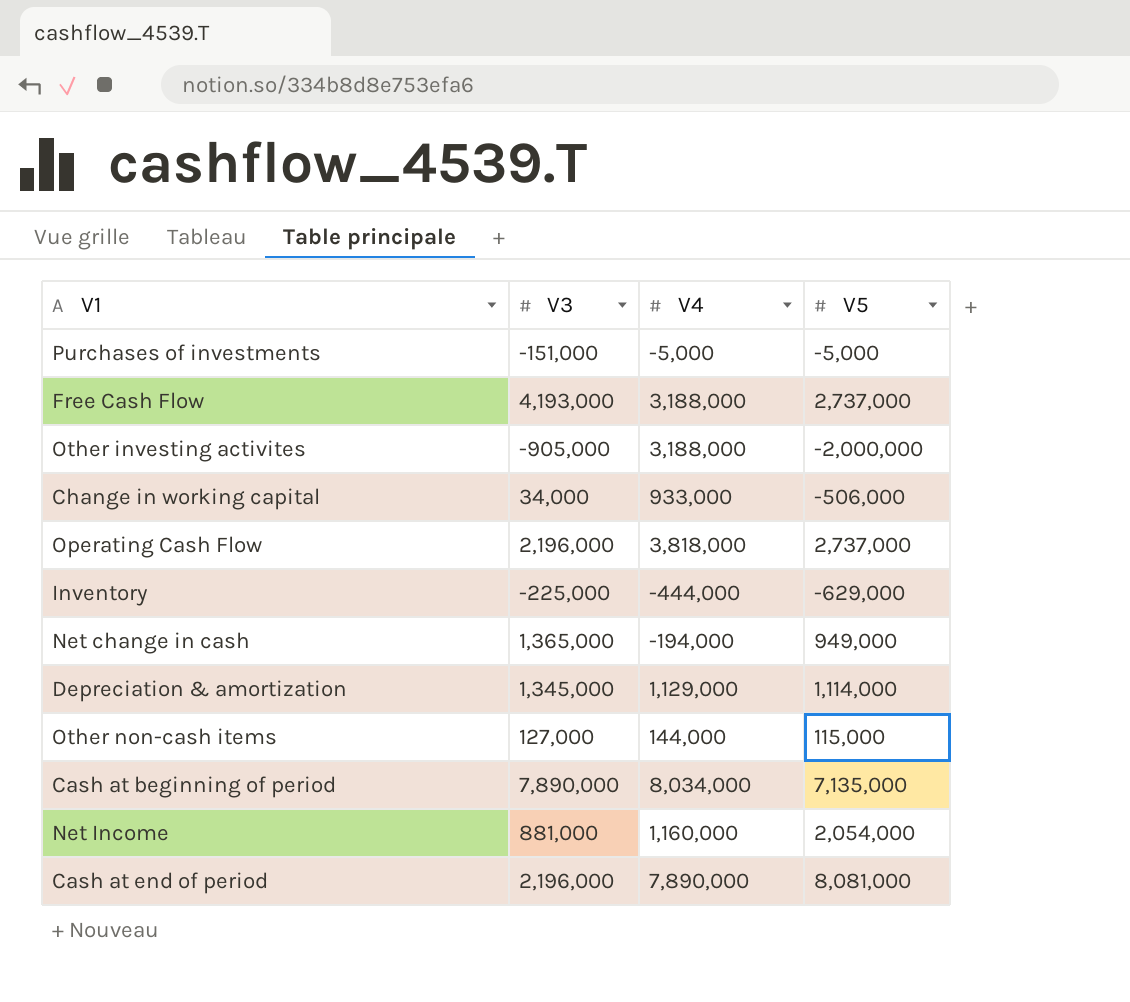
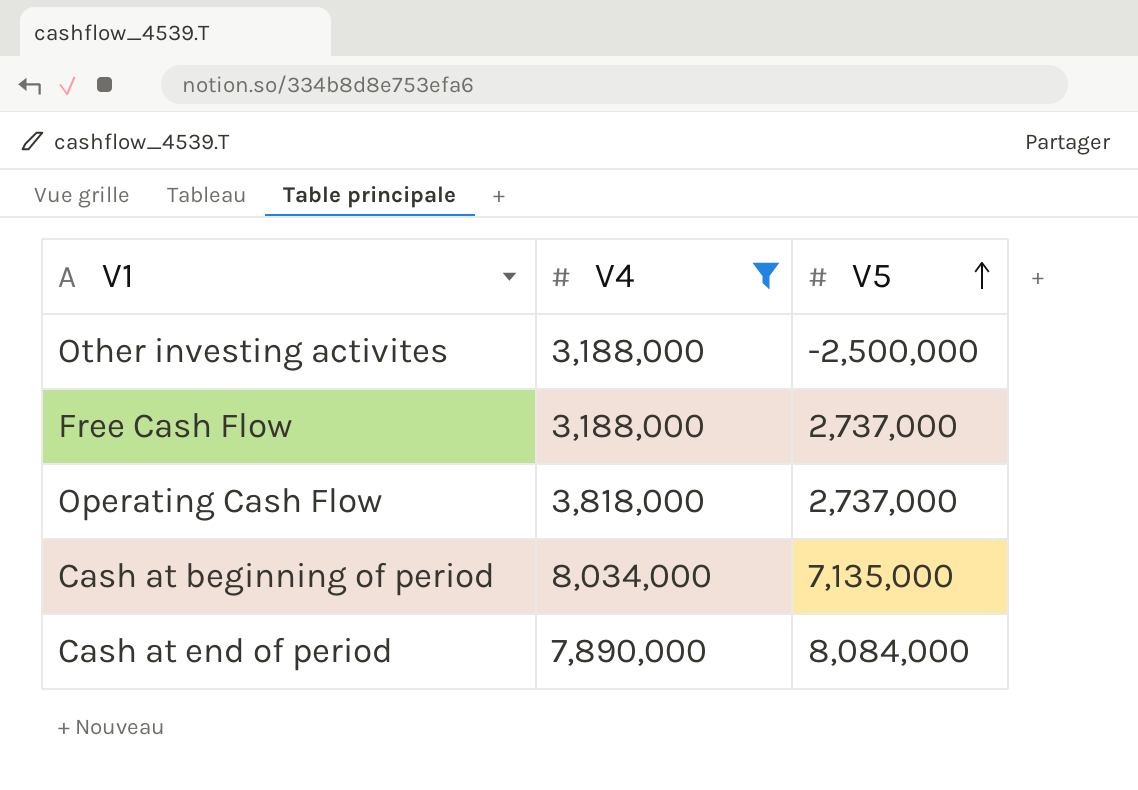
filter: none -> V4 >= 3,188,000
row order: none -> V5 ascending
column V3 | position: 2 -> none
Other investing activites | V5: -2,000,000 -> -2,500,000
Cash at end of period | V5: 8,081,000 -> 8,084,000

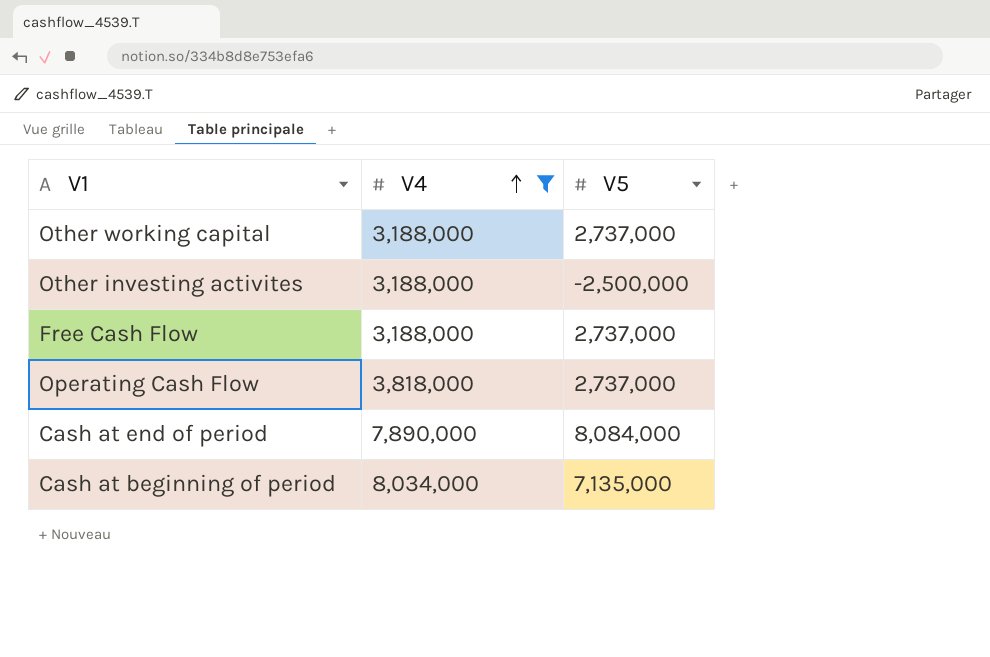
row order: V5 ascending -> V4 ascending
row Other working capital: none -> 3,188,000 | 2,737,000

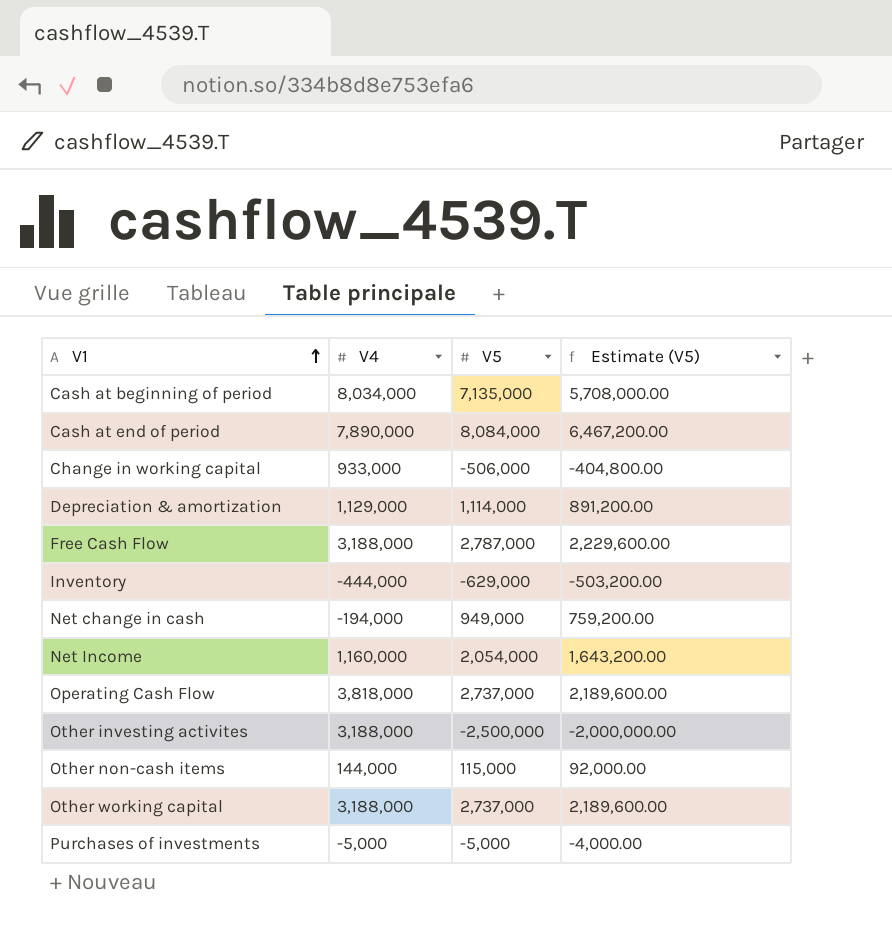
filter: V4 >= 3,188,000 -> none
row order: V4 ascending -> V1 ascending
column Estimate (V5) | formula: none -> [V5] * 0.8
Free Cash Flow | V5: 2,737,000 -> 2,787,000

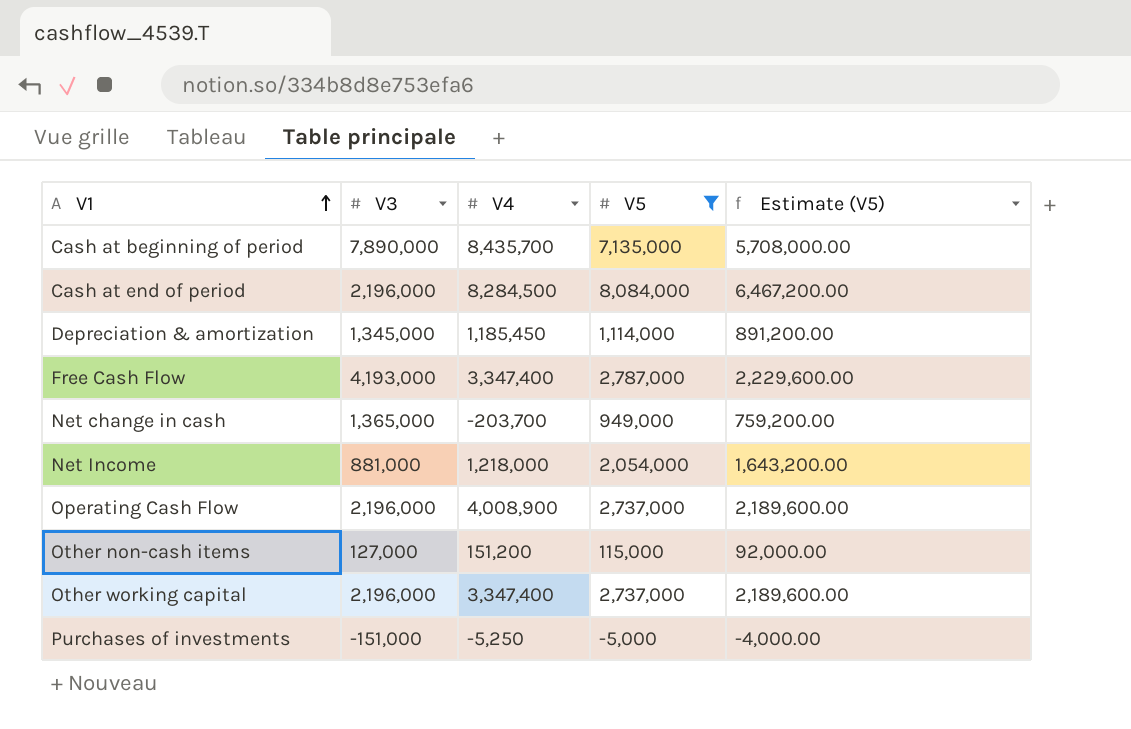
filter: none -> V5 >= -5,000
column V3 | position: none -> 2
Cash at beginning of period | V4: 8,034,000 -> 8,435,700
Cash at end of period | V4: 7,890,000 -> 8,284,500
Depreciation & amortization | V4: 1,129,000 -> 1,185,450
Free Cash Flow | V4: 3,188,000 -> 3,347,400
Net change in cash | V4: -194,000 -> -203,700
Net Income | V4: 1,160,000 -> 1,218,000
Operating Cash Flow | V4: 3,818,000 -> 4,008,900
Other non-cash items | V4: 144,000 -> 151,200
Other working capital | V4: 3,188,000 -> 3,347,400
Purchases of investments | V4: -5,000 -> -5,250

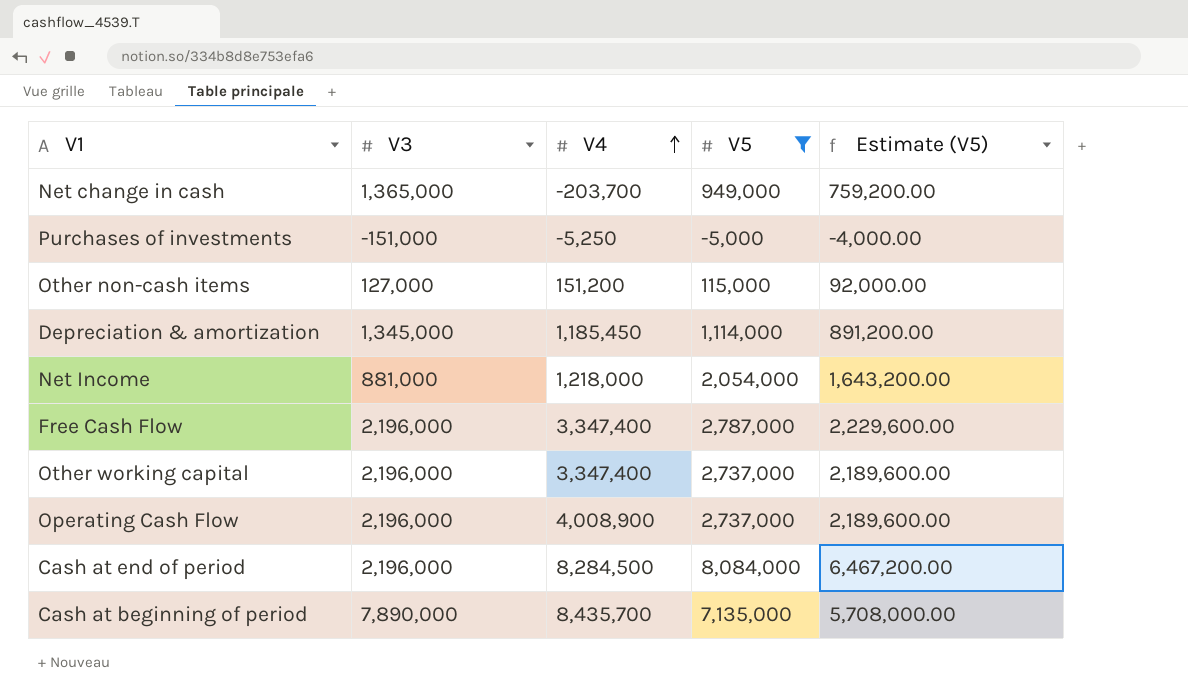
row order: V1 ascending -> V4 ascending
Free Cash Flow | V3: 4,193,000 -> 2,196,000

